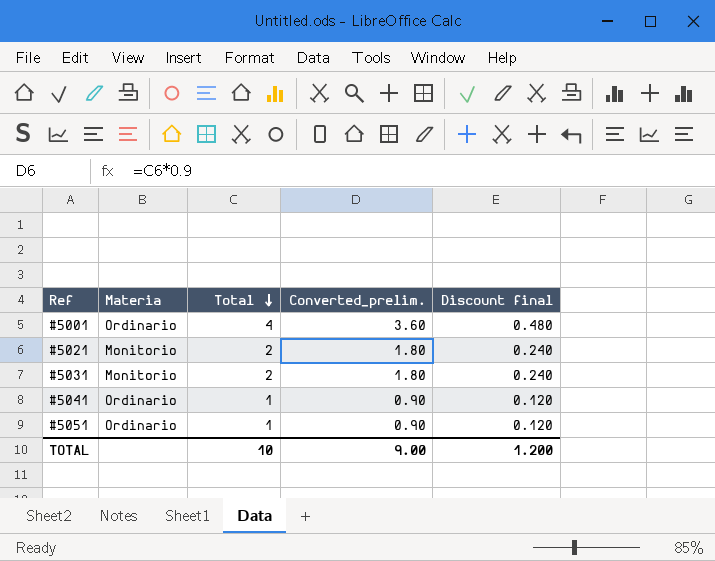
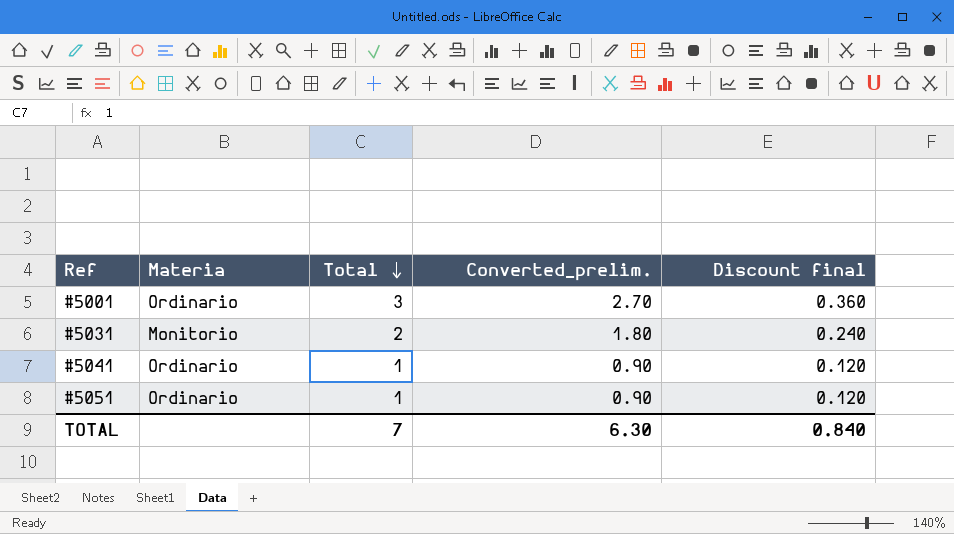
row #5021: Monitorio | 2 | 1.80 | 0.240 -> none
#5001 | Total: 4 -> 3
#5001 | Converted_prelim.: 3.60 -> 2.70
#5001 | Discount final: 0.480 -> 0.360
TOTAL | Total: 10 -> 7
TOTAL | Converted_prelim.: 9.00 -> 6.30
TOTAL | Discount final: 1.200 -> 0.840

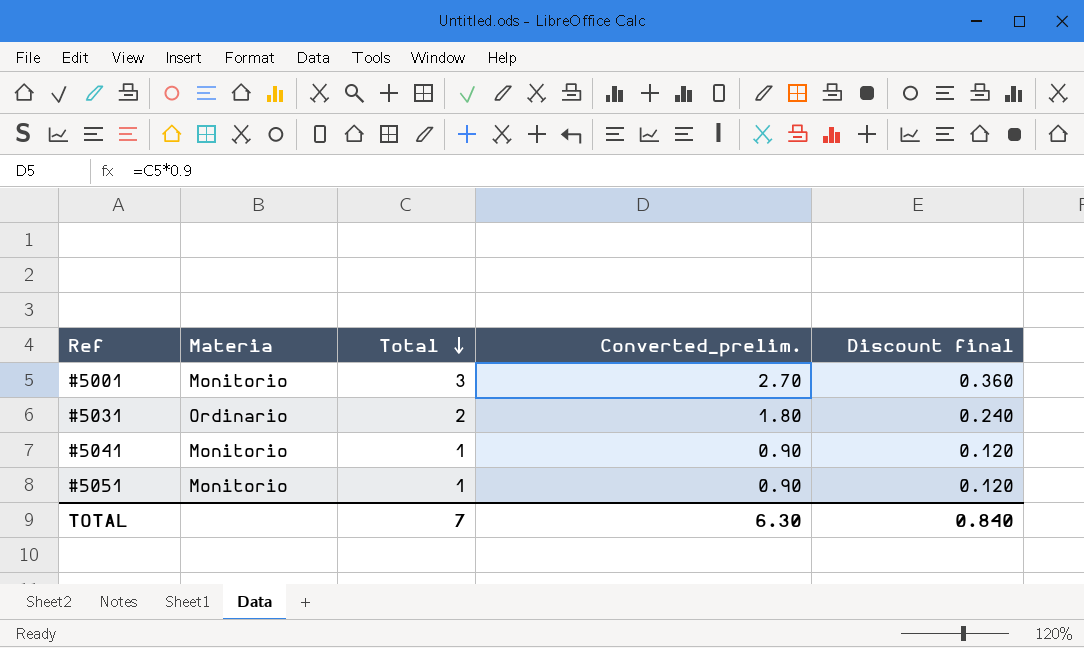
#5001 | Materia: Ordinario -> Monitorio
#5031 | Materia: Monitorio -> Ordinario
#5041 | Materia: Ordinario -> Monitorio
#5051 | Materia: Ordinario -> Monitorio

